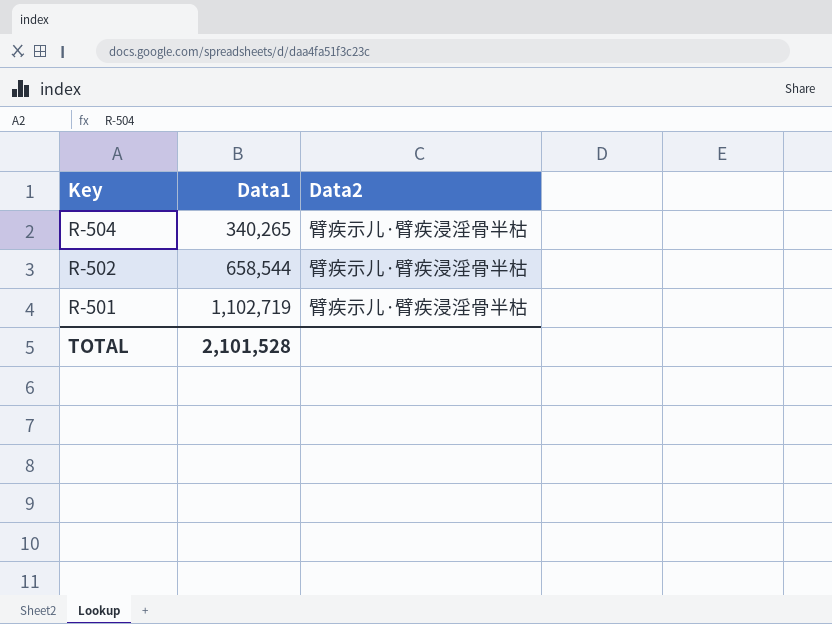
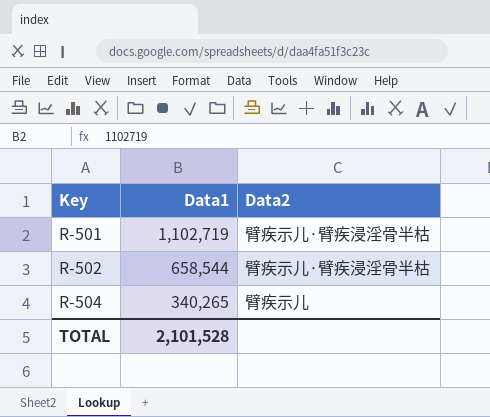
row order: Key descending -> Key ascending
R-504 | Data2: 臂疾示儿·臂疾浸淫骨半枯 -> 臂疾示儿

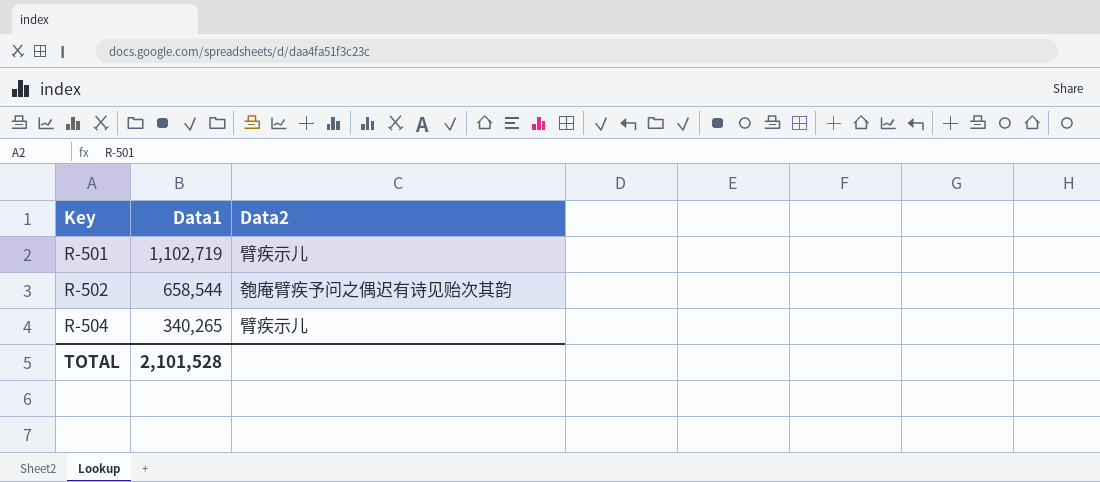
R-501 | Data2: 臂疾示儿·臂疾浸淫骨半枯 -> 臂疾示儿
R-502 | Data2: 臂疾示儿·臂疾浸淫骨半枯 -> 匏庵臂疾予问之偶迟有诗见贻次其韵

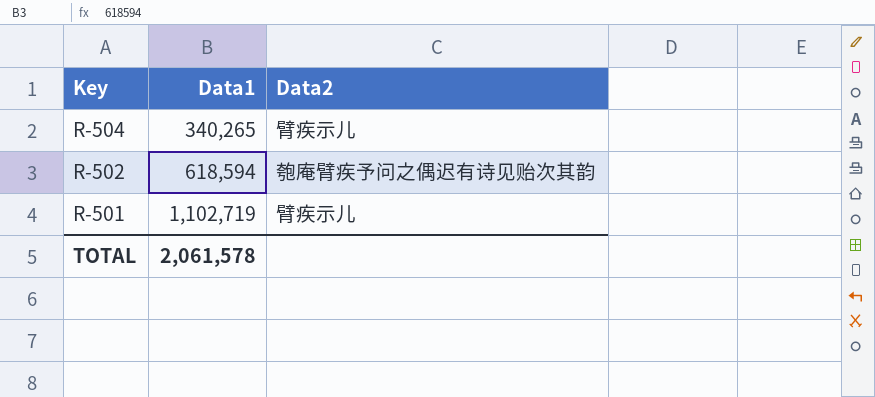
row order: Key ascending -> Key descending
R-502 | Data1: 658,544 -> 618,594
TOTAL | Data1: 2,101,528 -> 2,061,578

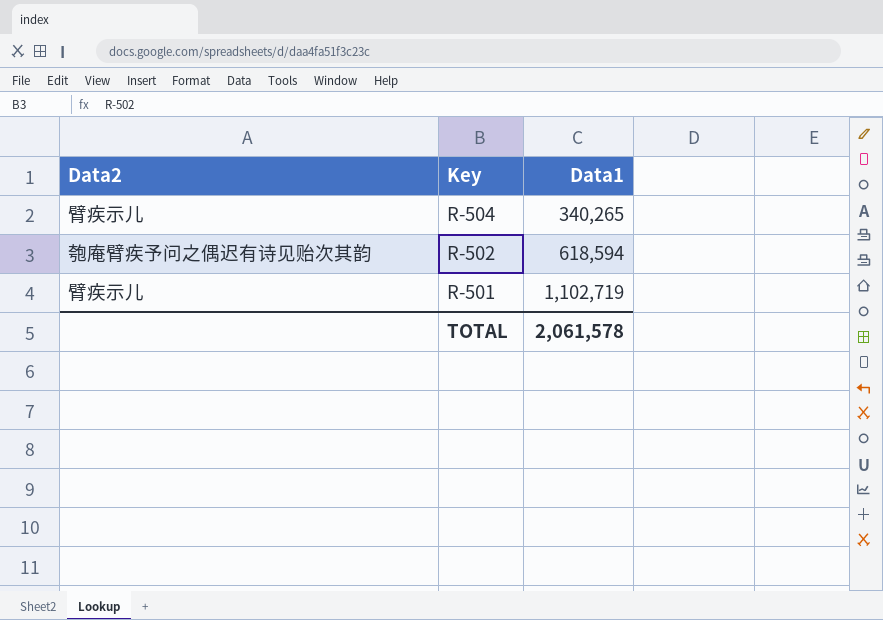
column Data2 | position: 3 -> 1

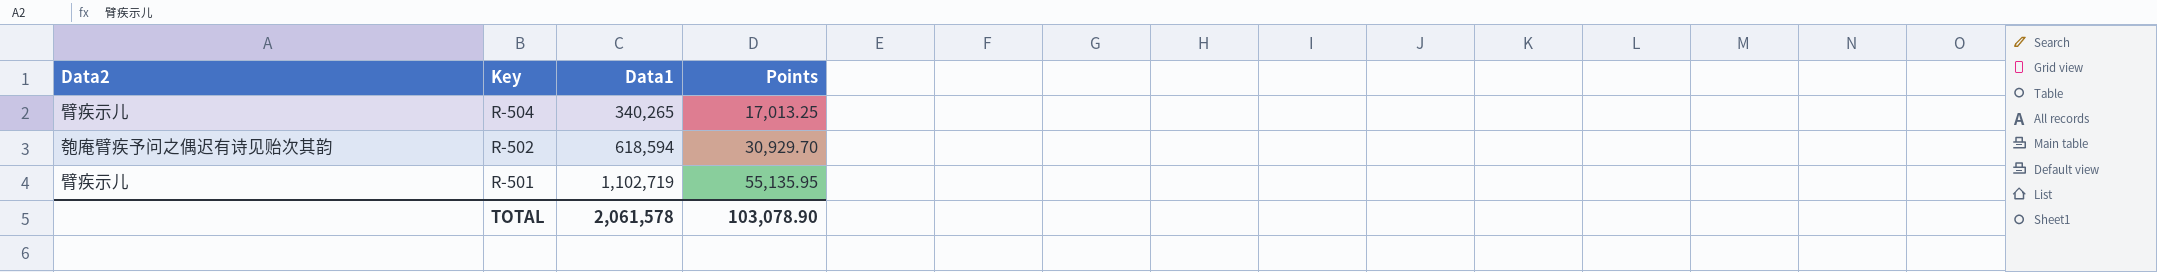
column Points | formula: none -> [Data1] * 0.05

